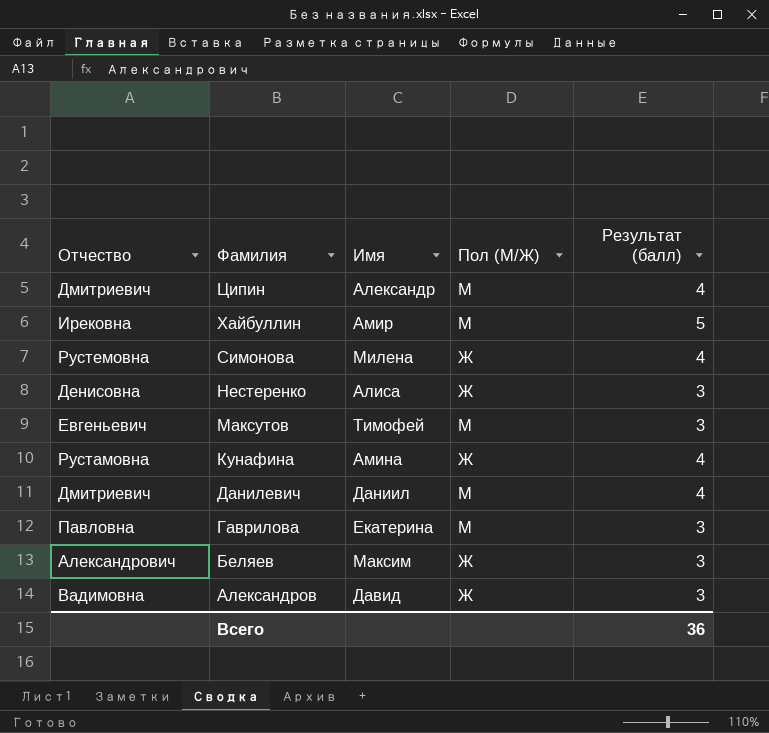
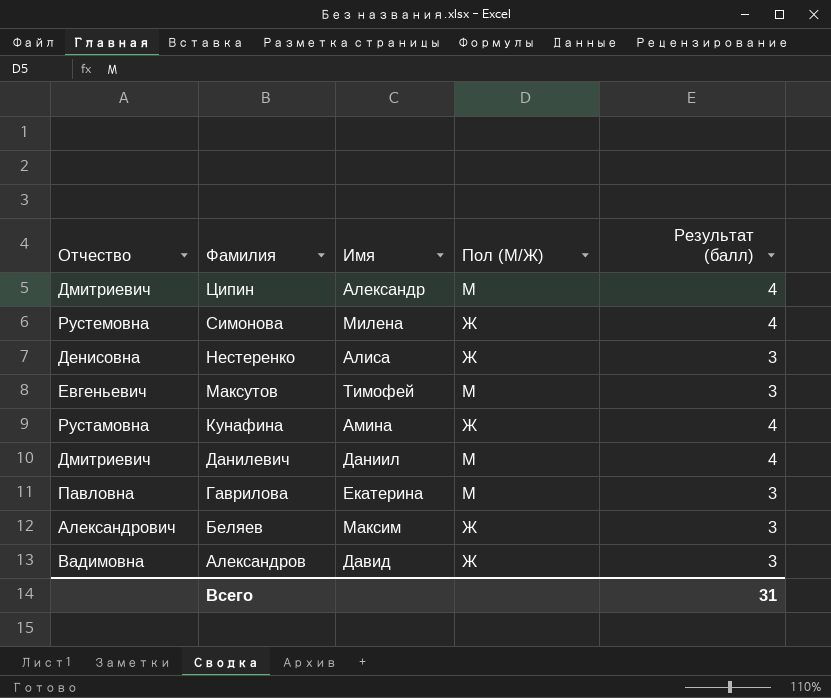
row Хайбуллин: Ирековна | Амир | М | 5 -> none
Всего | Результат (балл): 36 -> 31

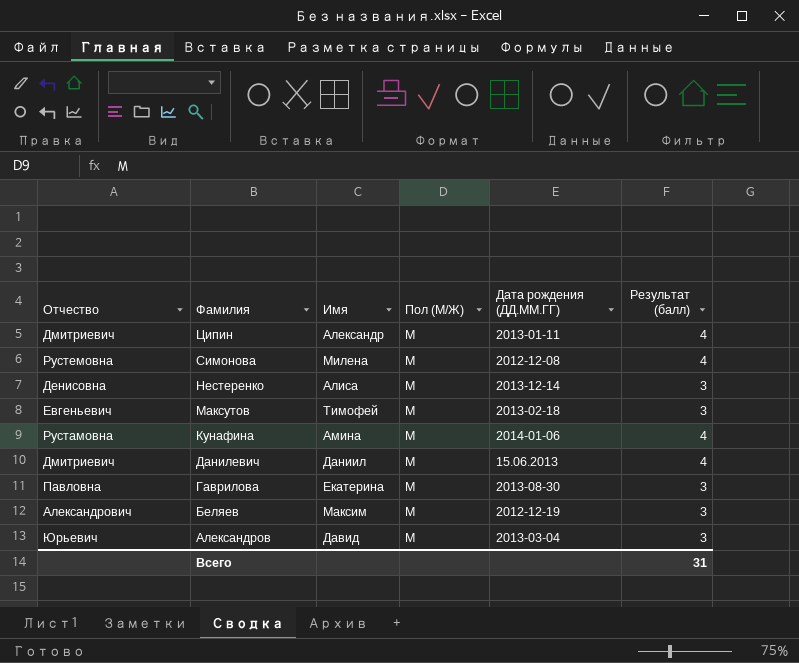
column Дата рождения (ДД.ММ.ГГ) | position: none -> 5
Симонова | Пол (М/Ж): Ж -> М
Нестеренко | Пол (М/Ж): Ж -> М
Кунафина | Пол (М/Ж): Ж -> М
Беляев | Пол (М/Ж): Ж -> М
Александров | Отчество: Вадимовна -> Юрьевич
Александров | Пол (М/Ж): Ж -> М

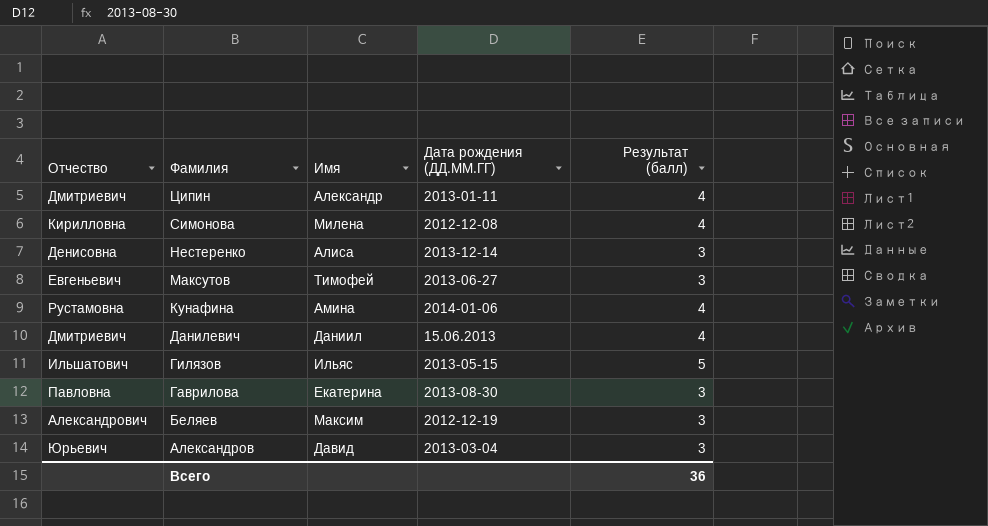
column Пол (М/Ж) | position: 4 -> none
Симонова | Отчество: Рустемовна -> Кирилловна
Максутов | Дата рождения (ДД.ММ.ГГ): 2013-02-18 -> 2013-06-27
row Гилязов: none -> Ильшатович | Ильяс | 2013-05-15 | 5
Всего | Результат (балл): 31 -> 36

